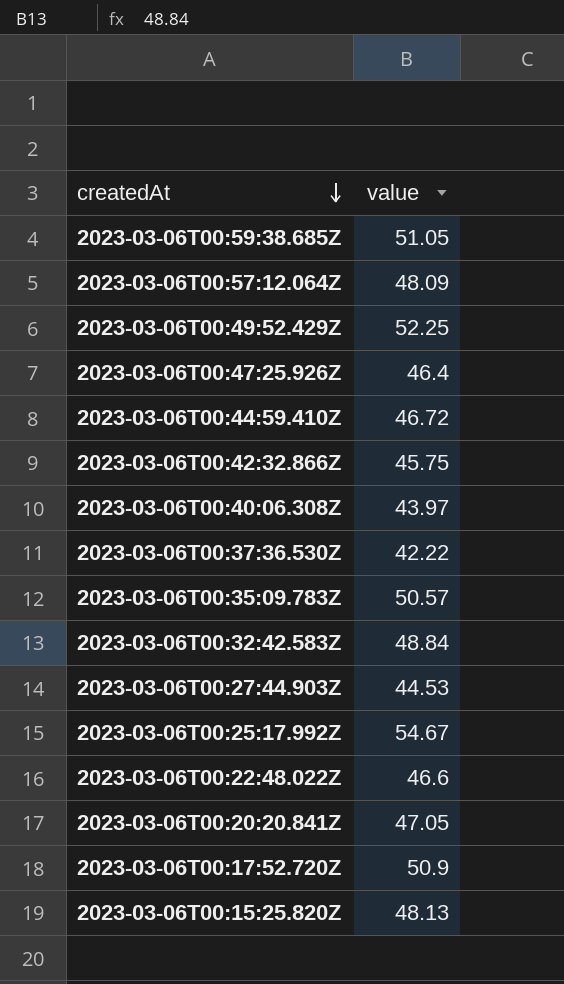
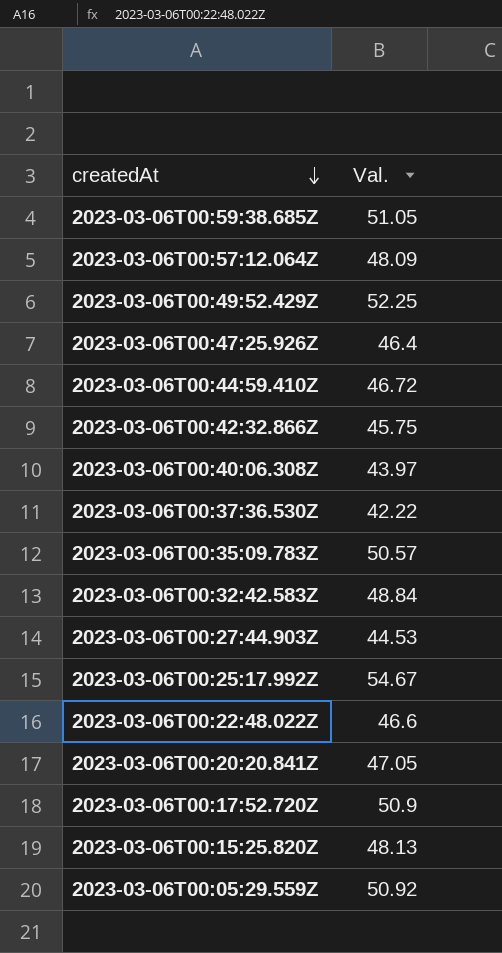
column name: value -> Val.
row 2023-03-06T00:05:29.559Z: none -> 50.92

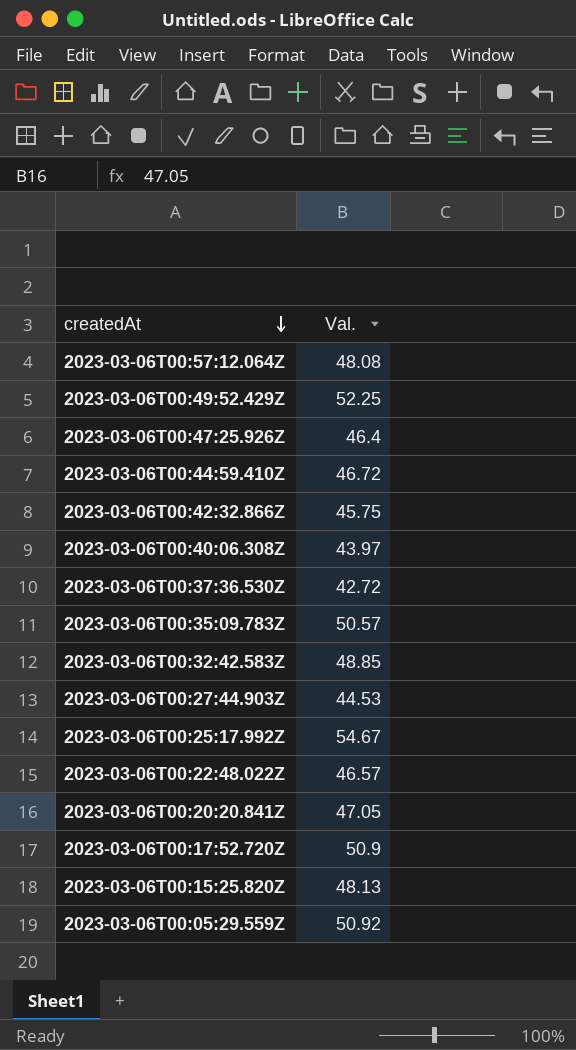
row 2023-03-06T00:59:38.685Z: 51.05 -> none
2023-03-06T00:57:12.064Z | Val.: 48.09 -> 48.08
2023-03-06T00:37:36.530Z | Val.: 42.22 -> 42.72
2023-03-06T00:32:42.583Z | Val.: 48.84 -> 48.85
2023-03-06T00:22:48.022Z | Val.: 46.6 -> 46.57

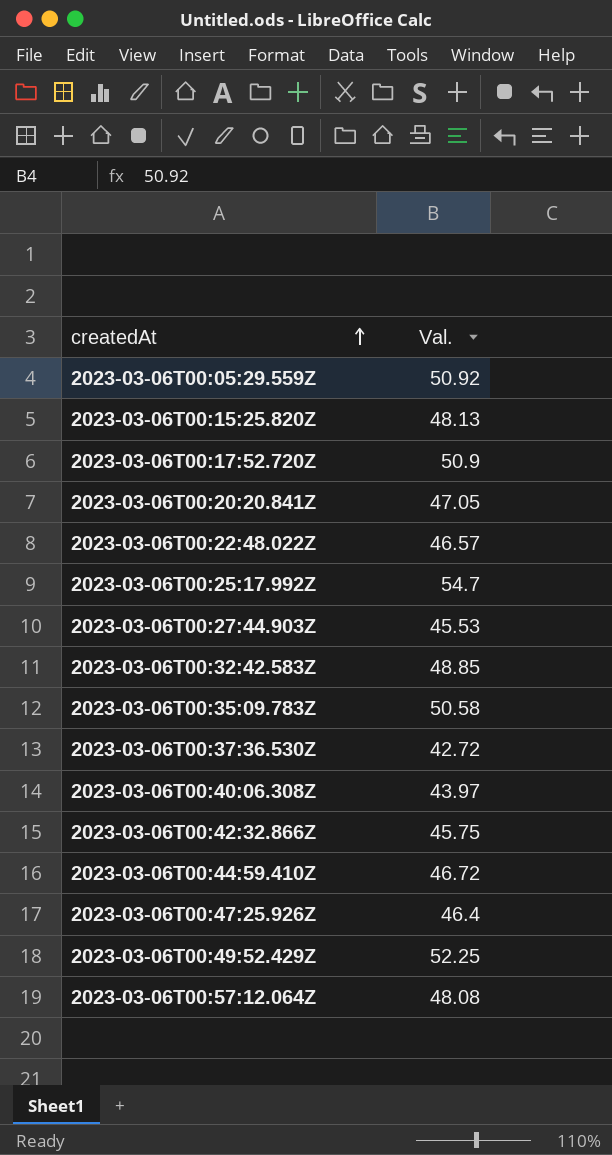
row order: createdAt descending -> createdAt ascending
2023-03-06T00:25:17.992Z | Val.: 54.67 -> 54.7
2023-03-06T00:27:44.903Z | Val.: 44.53 -> 45.53
2023-03-06T00:35:09.783Z | Val.: 50.57 -> 50.58

